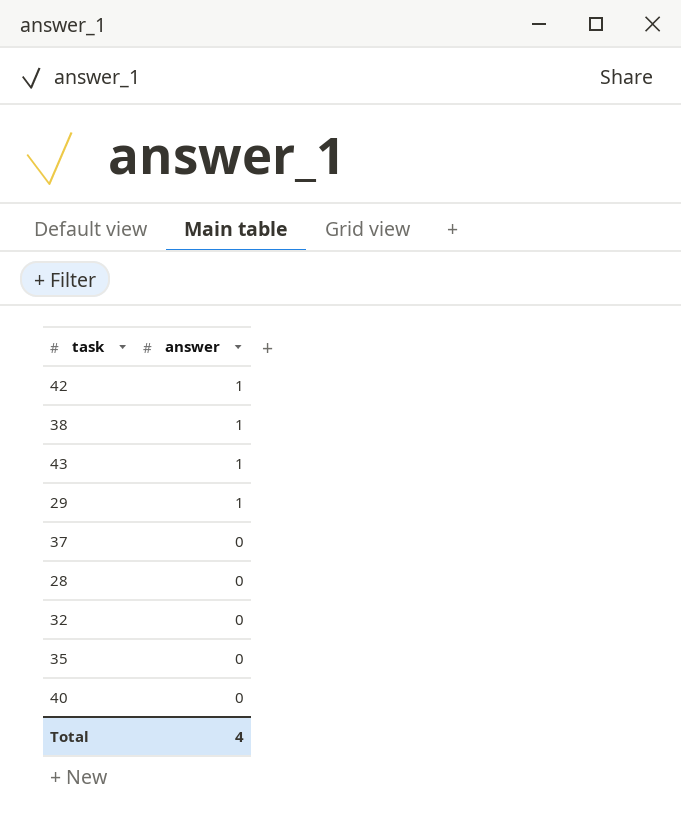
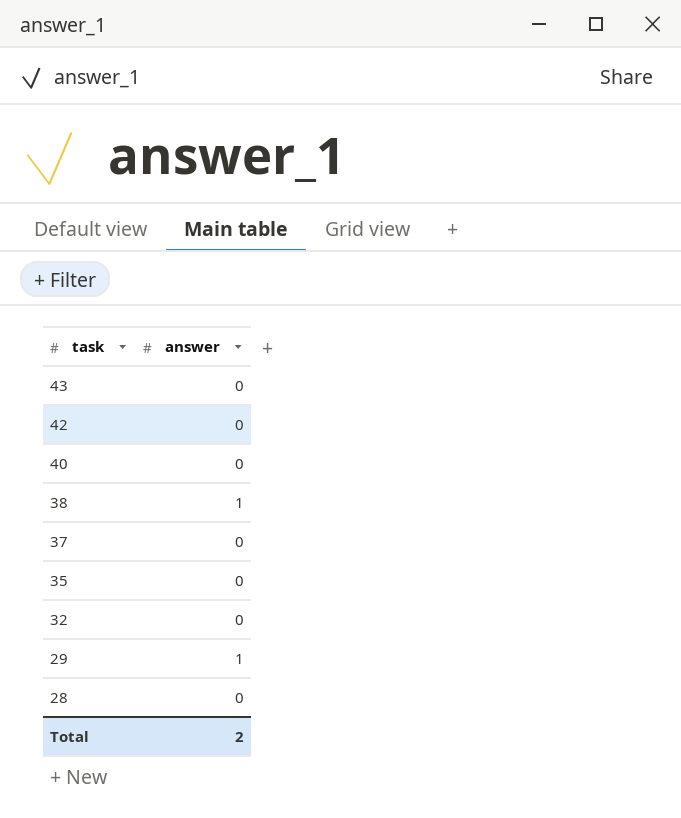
row order: answer descending -> task descending
43 | answer: 1 -> 0
42 | answer: 1 -> 0
Total | answer: 4 -> 2

